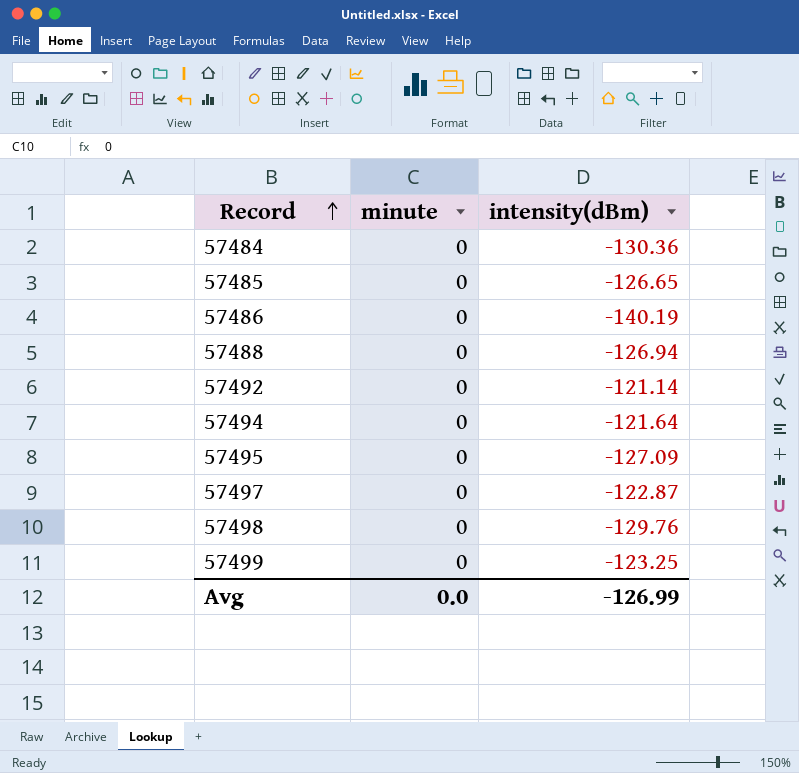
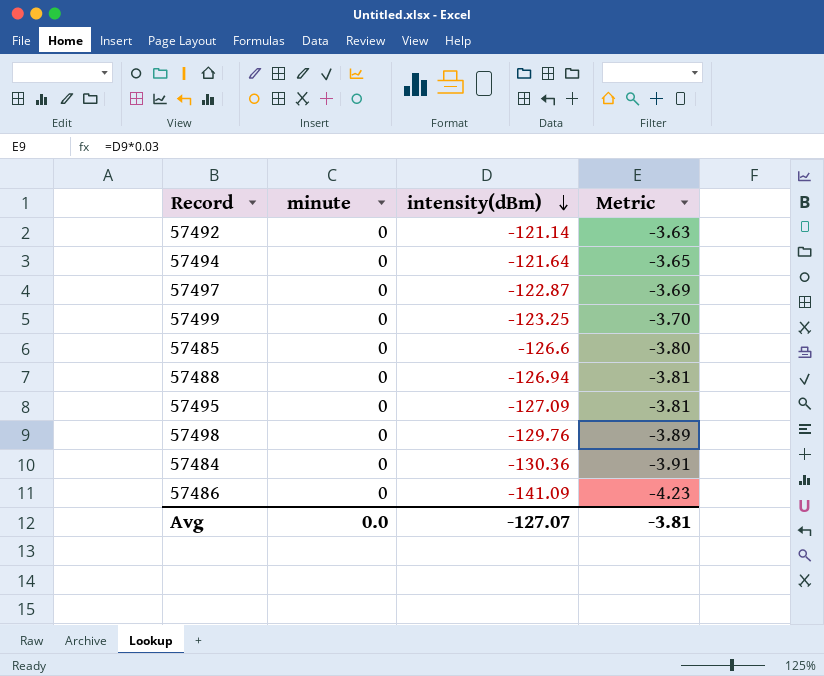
row order: Record ascending -> intensity(dBm) descending
column Metric | formula: none -> [intensity(dBm)] * 0.03
57485 | intensity(dBm): -126.65 -> -126.6
57486 | intensity(dBm): -140.19 -> -141.09
Avg | intensity(dBm): -126.99 -> -127.07

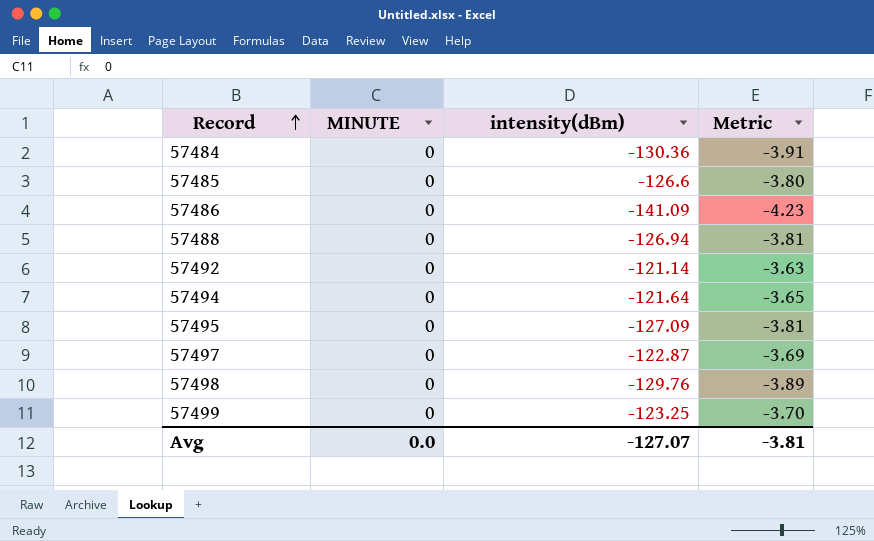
row order: intensity(dBm) descending -> Record ascending
column name: minute -> MINUTE

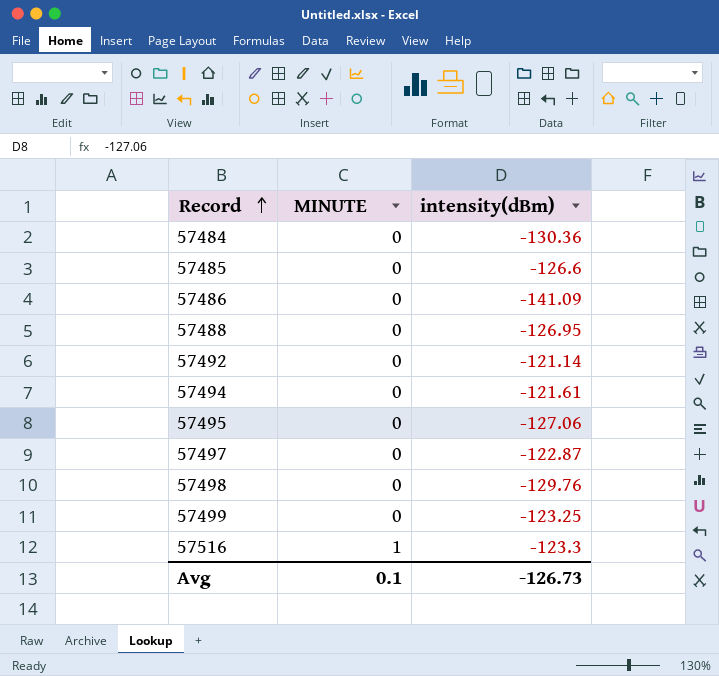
column Metric | formula: [intensity(dBm)] * 0.03 -> none
57488 | intensity(dBm): -126.94 -> -126.95
57494 | intensity(dBm): -121.64 -> -121.61
57495 | intensity(dBm): -127.09 -> -127.06
row 57516: none -> 1 | -123.3
Avg | MINUTE: 0.0 -> 0.1
Avg | intensity(dBm): -127.07 -> -126.73

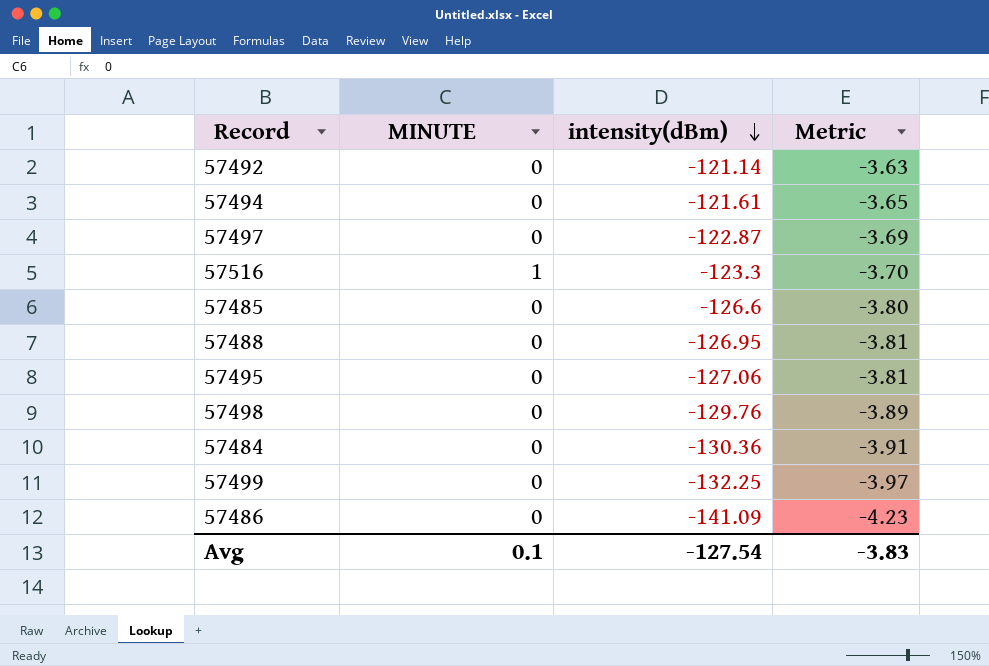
row order: Record ascending -> intensity(dBm) descending
column Metric | formula: none -> [intensity(dBm)] * 0.03
57499 | intensity(dBm): -123.25 -> -132.25
Avg | intensity(dBm): -126.73 -> -127.54

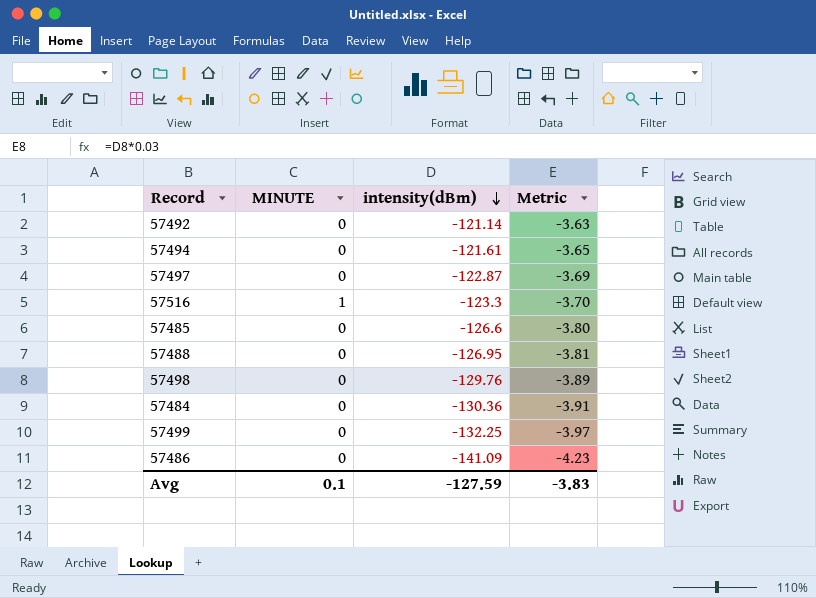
row 57495: 0 | -127.06 | -3.81 -> none
Avg | intensity(dBm): -127.54 -> -127.59

